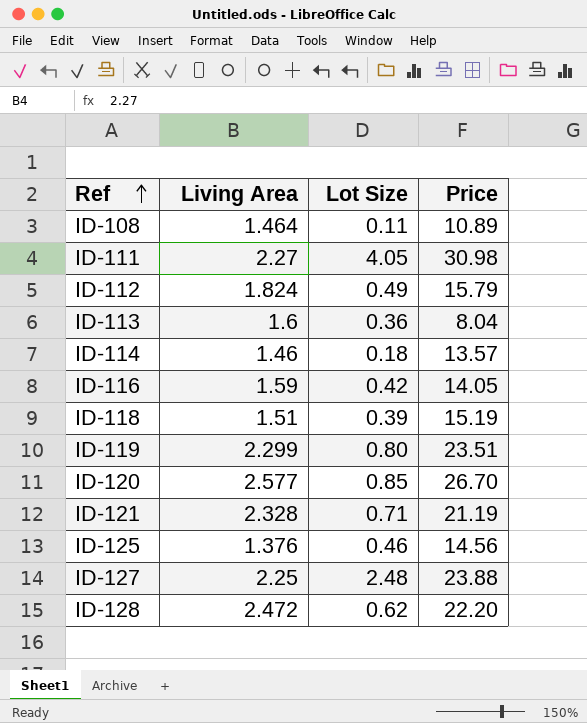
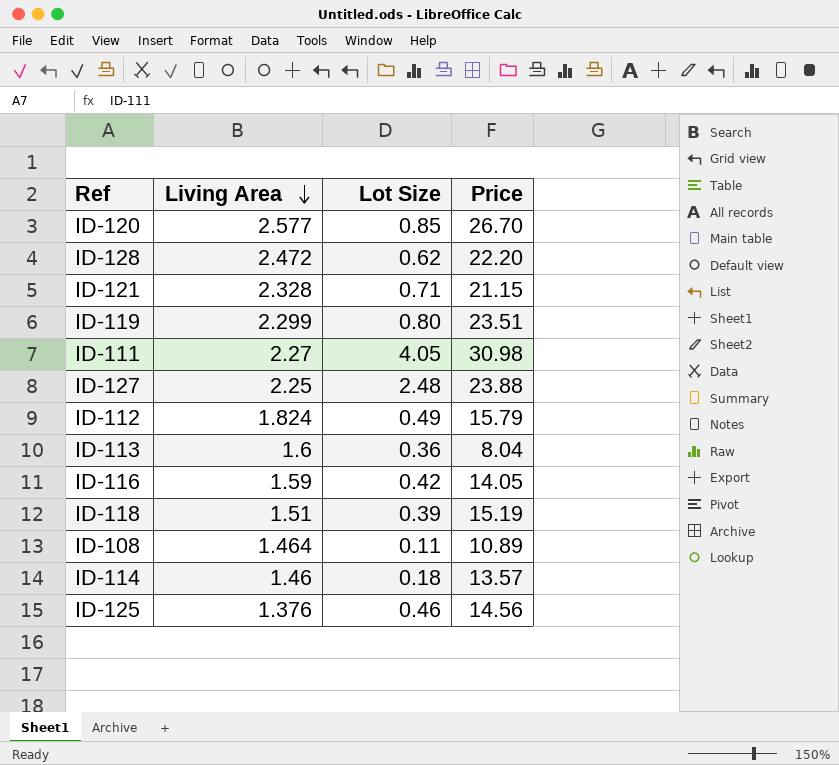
row order: Ref ascending -> Living Area descending
ID-121 | Price: 21.19 -> 21.15

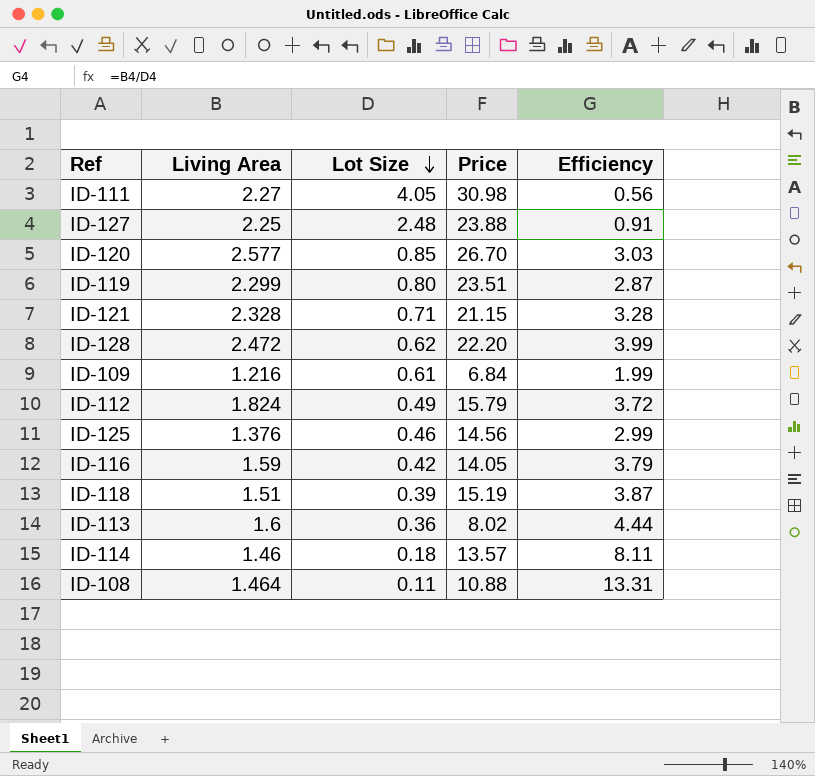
row order: Living Area descending -> Lot Size descending
column Efficiency | formula: none -> [Living Area] / [Lot Size]
row ID-109: none -> 1.216 | 0.61 | 6.84 | 1.99
ID-113 | Price: 8.04 -> 8.02
ID-108 | Price: 10.89 -> 10.88

